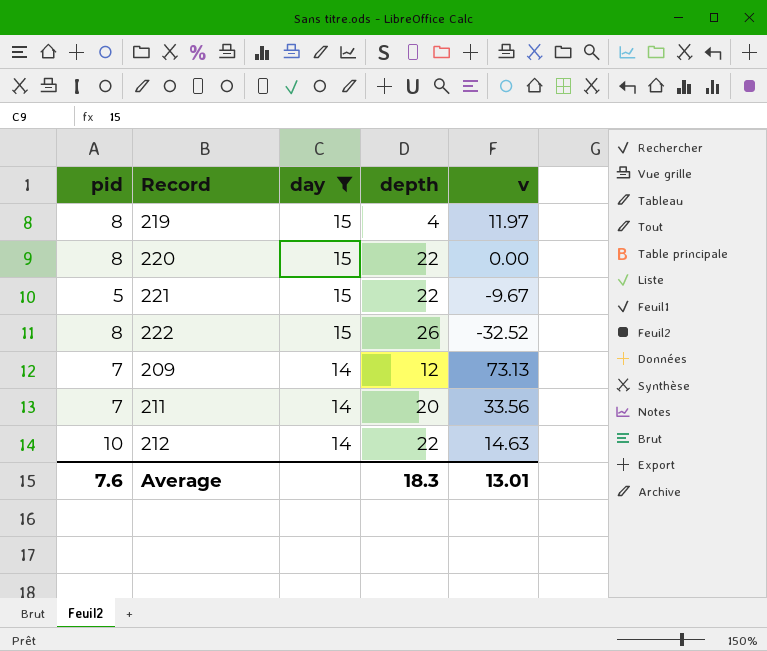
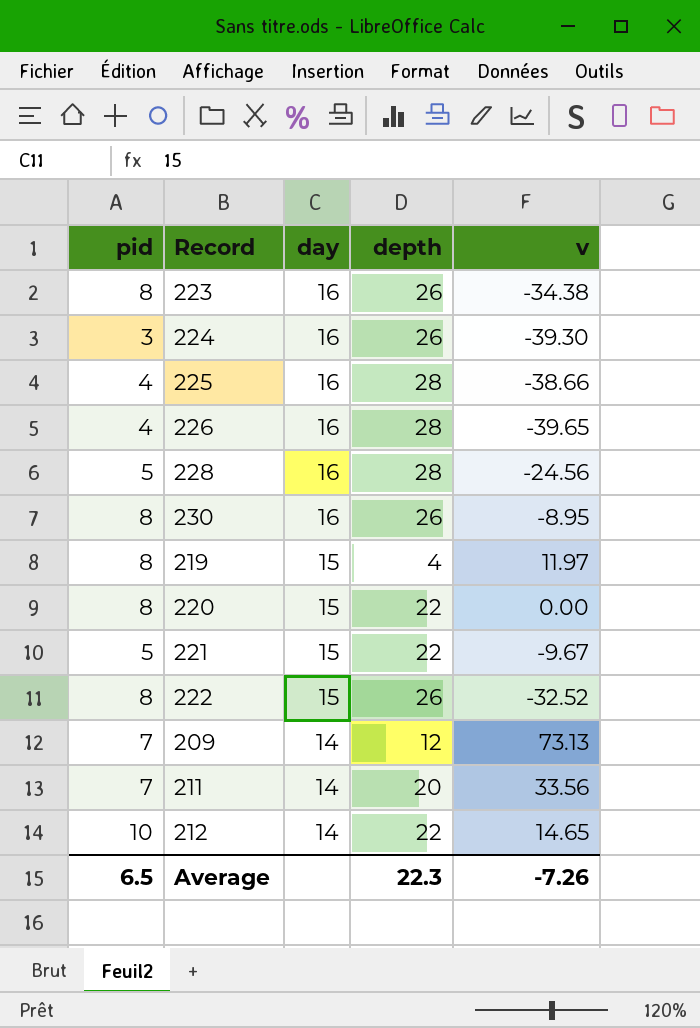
filter: day != 16 -> none
212 | v: 14.63 -> 14.65
Average | pid: 7.6 -> 6.5
Average | depth: 18.3 -> 22.3
Average | v: 13.01 -> -7.26

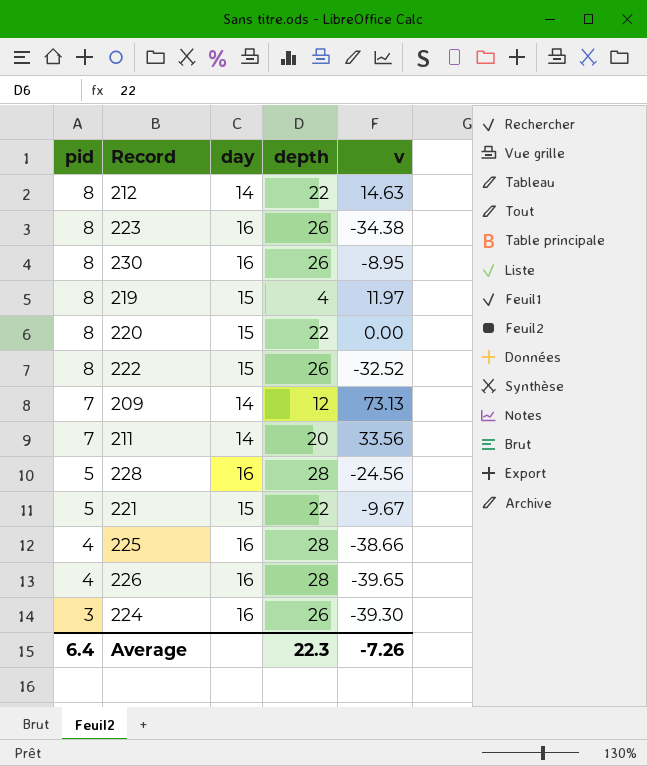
row order: day descending -> pid descending
212 | pid: 10 -> 8
212 | v: 14.65 -> 14.63
Average | pid: 6.5 -> 6.4

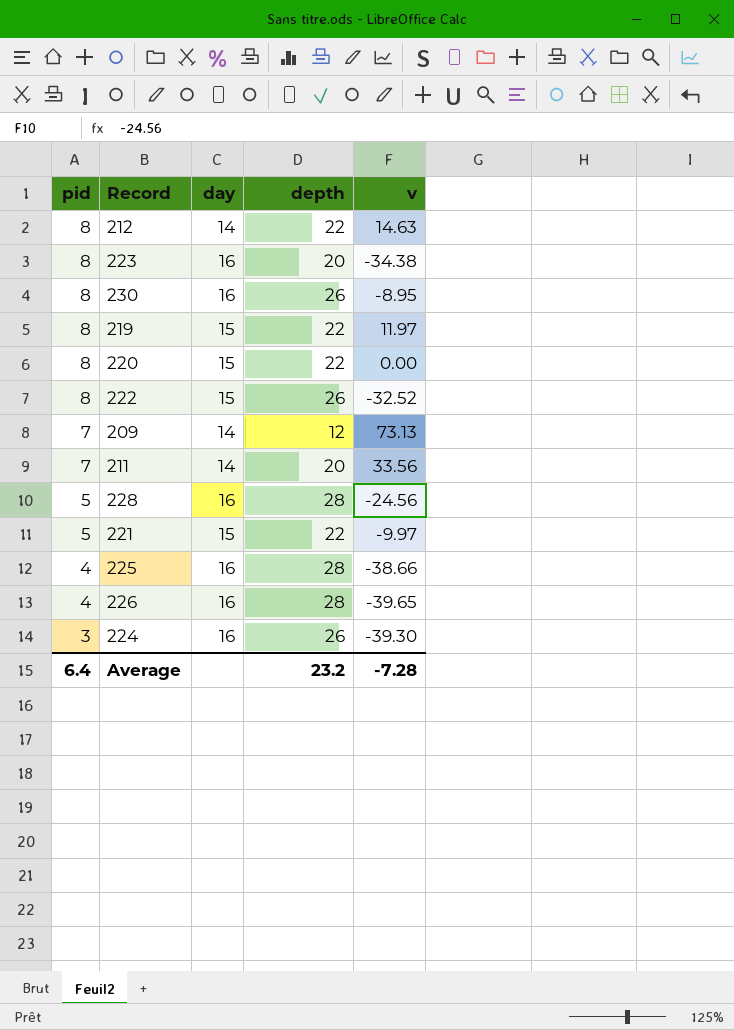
223 | depth: 26 -> 20
219 | depth: 4 -> 22
221 | v: -9.67 -> -9.97
Average | depth: 22.3 -> 23.2
Average | v: -7.26 -> -7.28

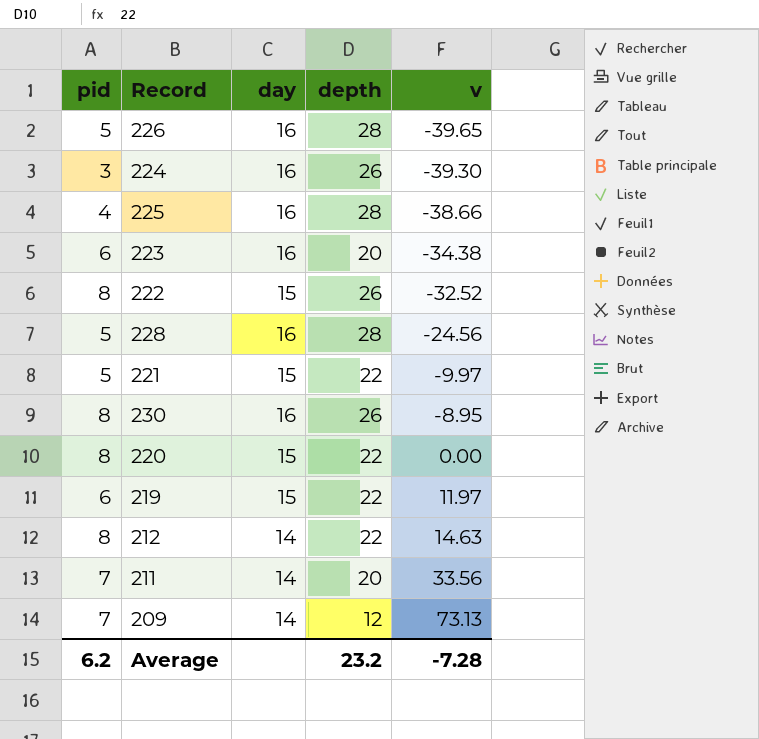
row order: pid descending -> v ascending
226 | pid: 4 -> 5
223 | pid: 8 -> 6
219 | pid: 8 -> 6
Average | pid: 6.4 -> 6.2

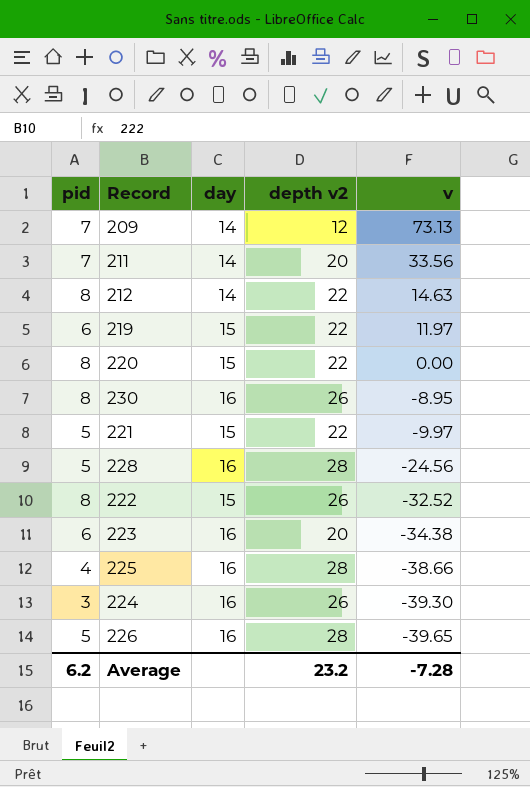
row order: v ascending -> v descending
column name: depth -> depth v2

